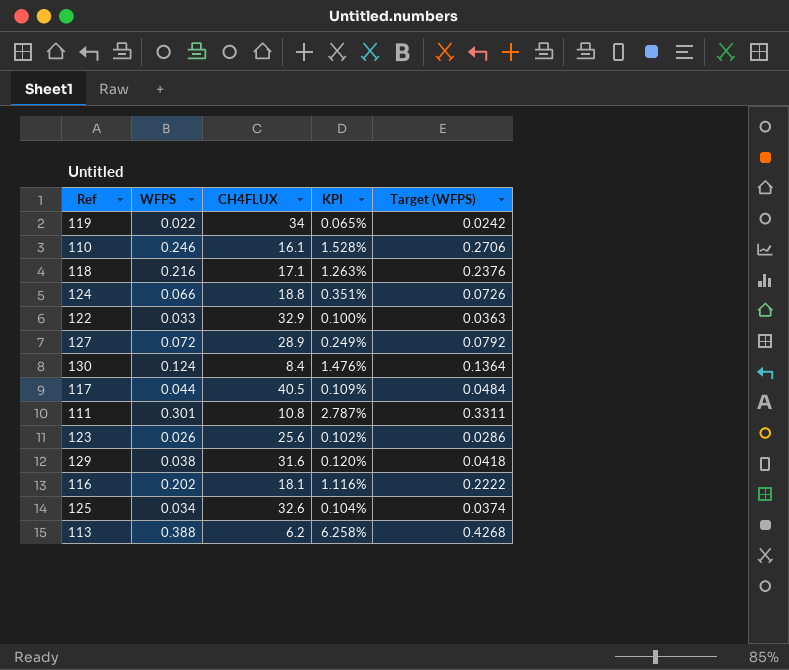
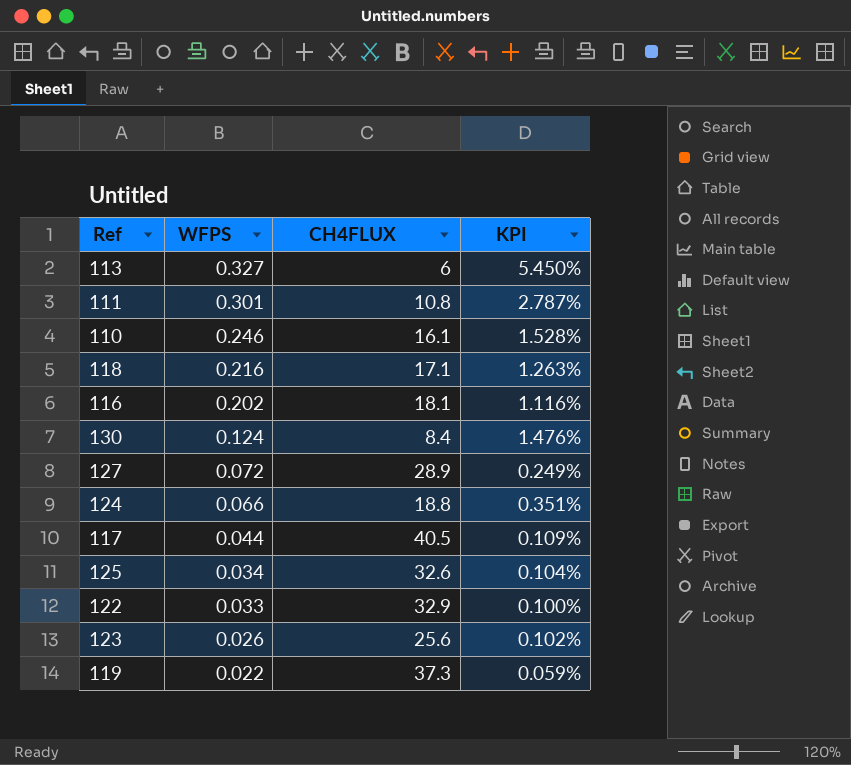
row order: none -> WFPS descending
column Target (WFPS) | formula: [WFPS] * 1.1 -> none
row 129: 0.038 | 31.6 | 0.120% | 0.0418 -> none
113 | WFPS: 0.388 -> 0.327
113 | CH4FLUX: 6.2 -> 6
113 | KPI: 6.258% -> 5.450%
119 | CH4FLUX: 34 -> 37.3
119 | KPI: 0.065% -> 0.059%

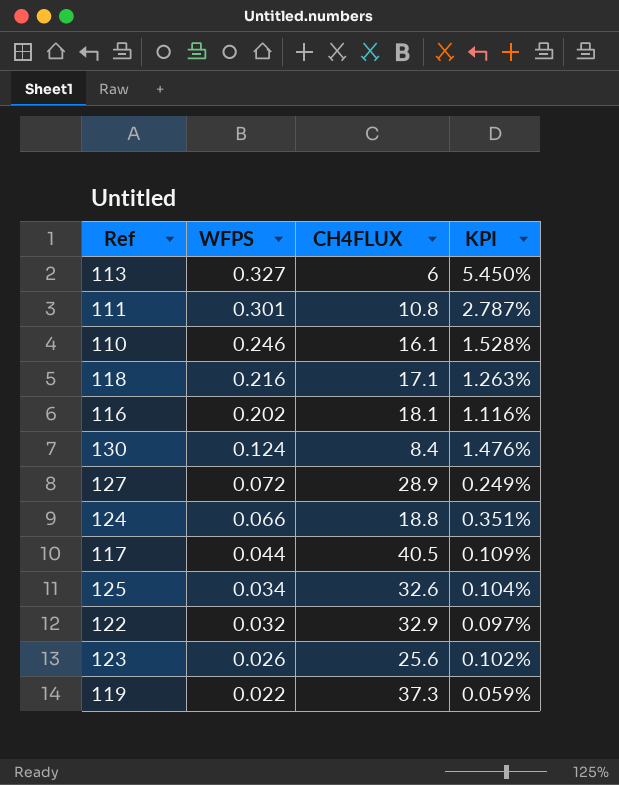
122 | WFPS: 0.033 -> 0.032
122 | KPI: 0.100% -> 0.097%

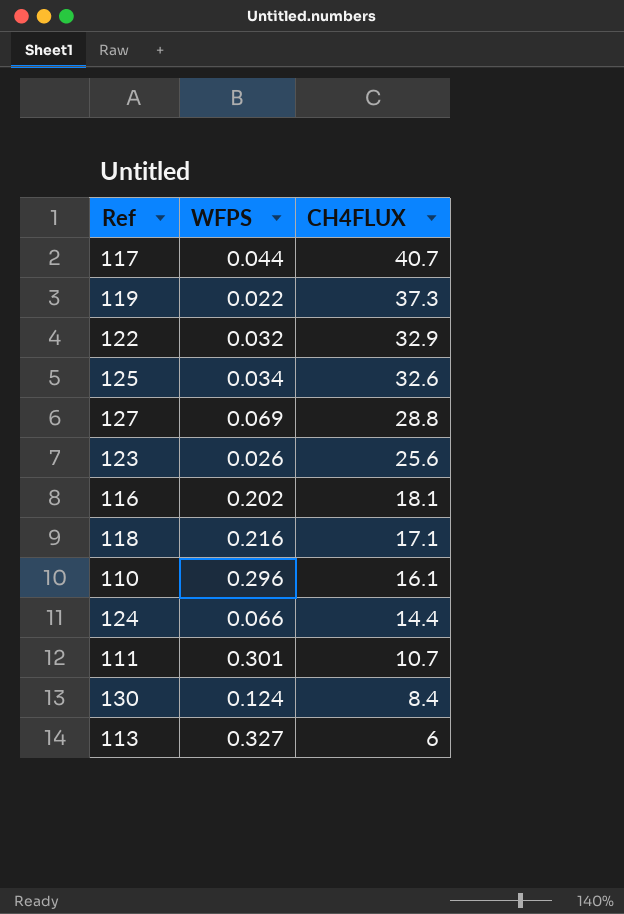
row order: WFPS descending -> CH4FLUX descending
column KPI | formula: [WFPS] / [CH4FLUX] -> none
117 | CH4FLUX: 40.5 -> 40.7
127 | WFPS: 0.072 -> 0.069
127 | CH4FLUX: 28.9 -> 28.8
110 | WFPS: 0.246 -> 0.296
124 | CH4FLUX: 18.8 -> 14.4
111 | CH4FLUX: 10.8 -> 10.7

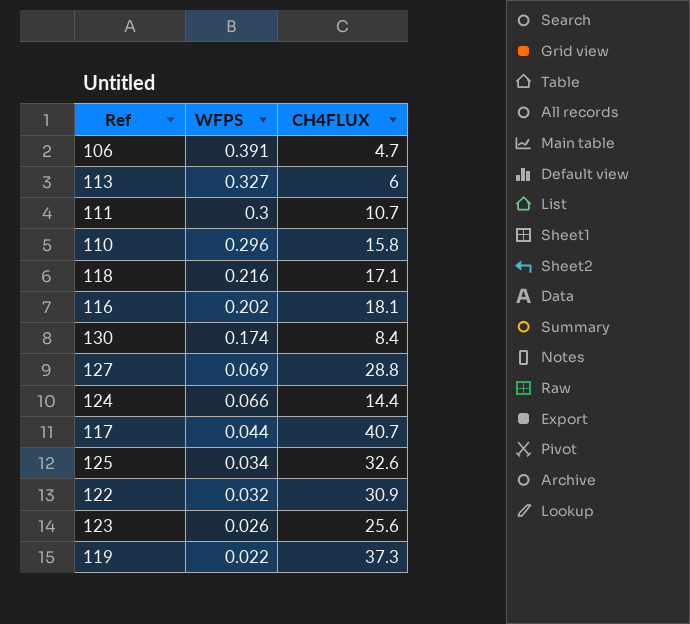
row order: CH4FLUX descending -> WFPS descending
row 106: none -> 0.391 | 4.7
111 | WFPS: 0.301 -> 0.3
110 | CH4FLUX: 16.1 -> 15.8
130 | WFPS: 0.124 -> 0.174
122 | CH4FLUX: 32.9 -> 30.9

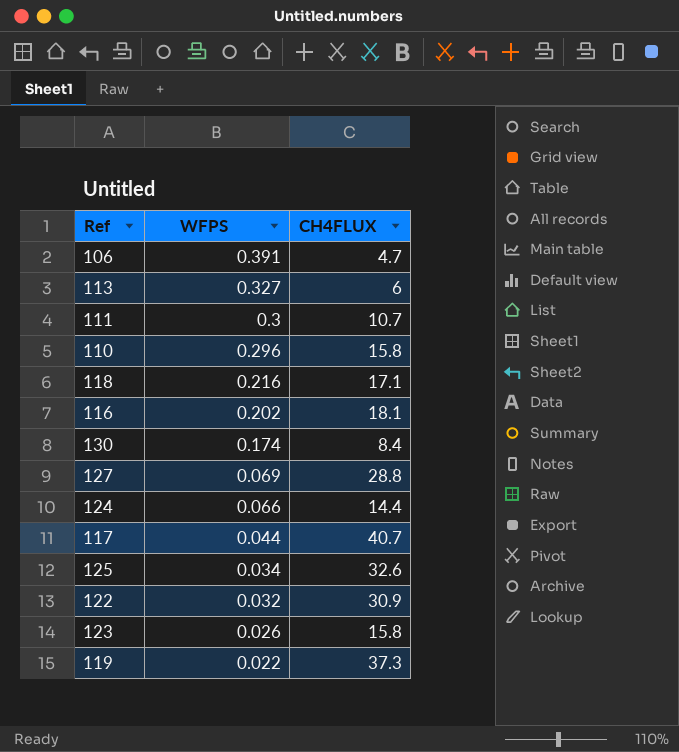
123 | CH4FLUX: 25.6 -> 15.8

